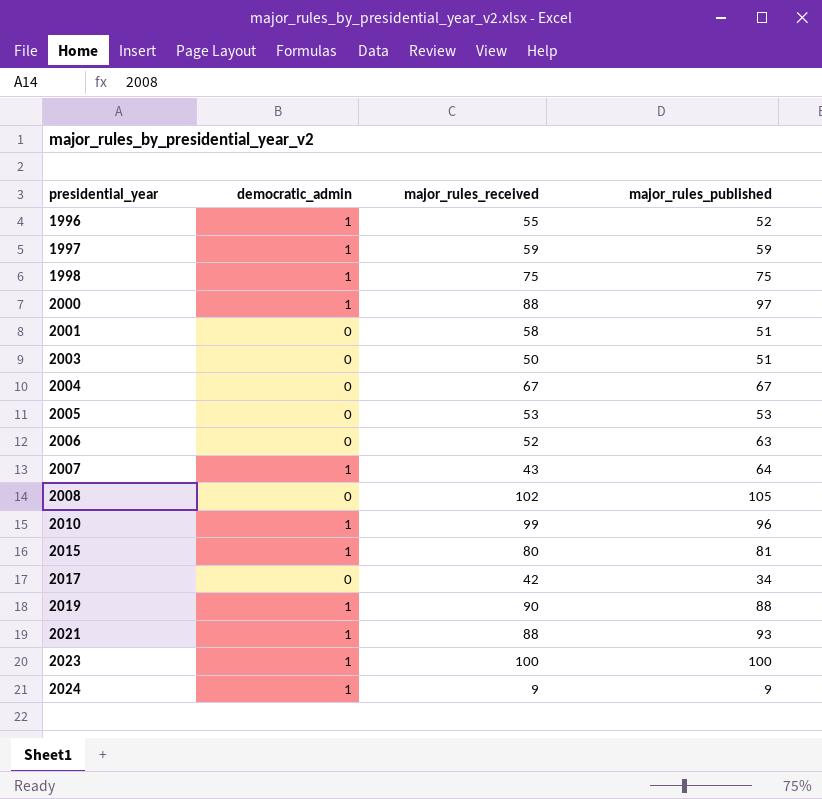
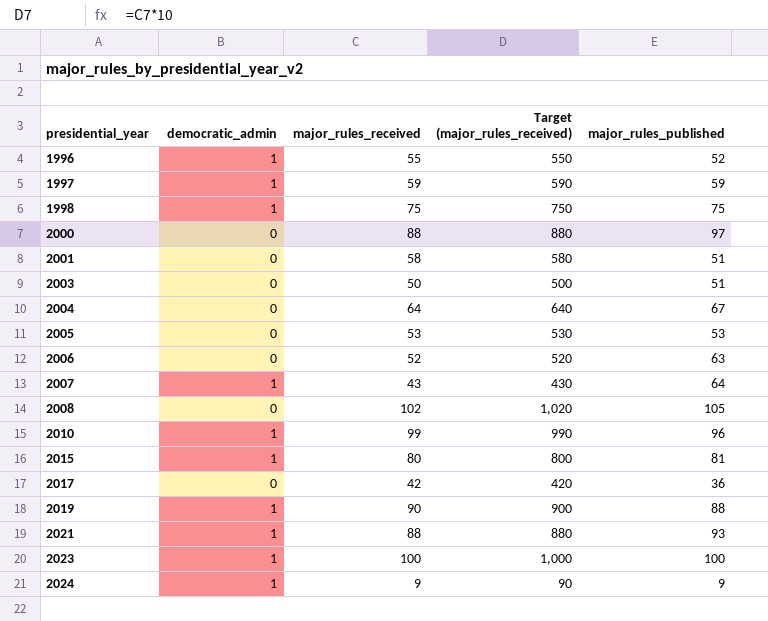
column Target (major_rules_received) | formula: none -> [major_rules_received] * 10
2000 | democratic_admin: 1 -> 0
2004 | major_rules_received: 67 -> 64
2017 | major_rules_published: 34 -> 36

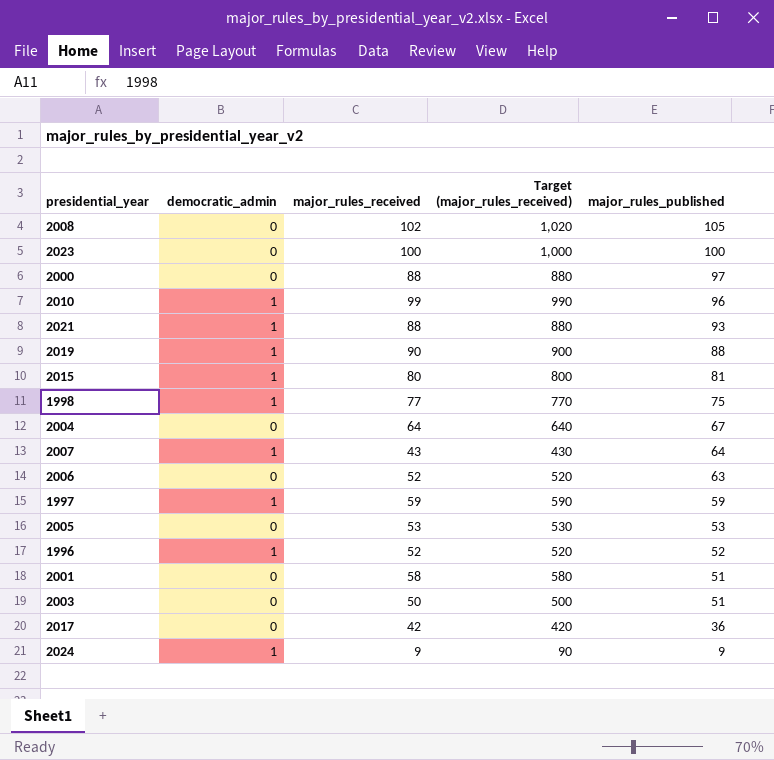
row order: presidential_year ascending -> major_rules_published descending
2023 | democratic_admin: 1 -> 0
1998 | major_rules_received: 75 -> 77
1998 | Target (major_rules_received): 750 -> 770
1996 | major_rules_received: 55 -> 52
1996 | Target (major_rules_received): 550 -> 520

